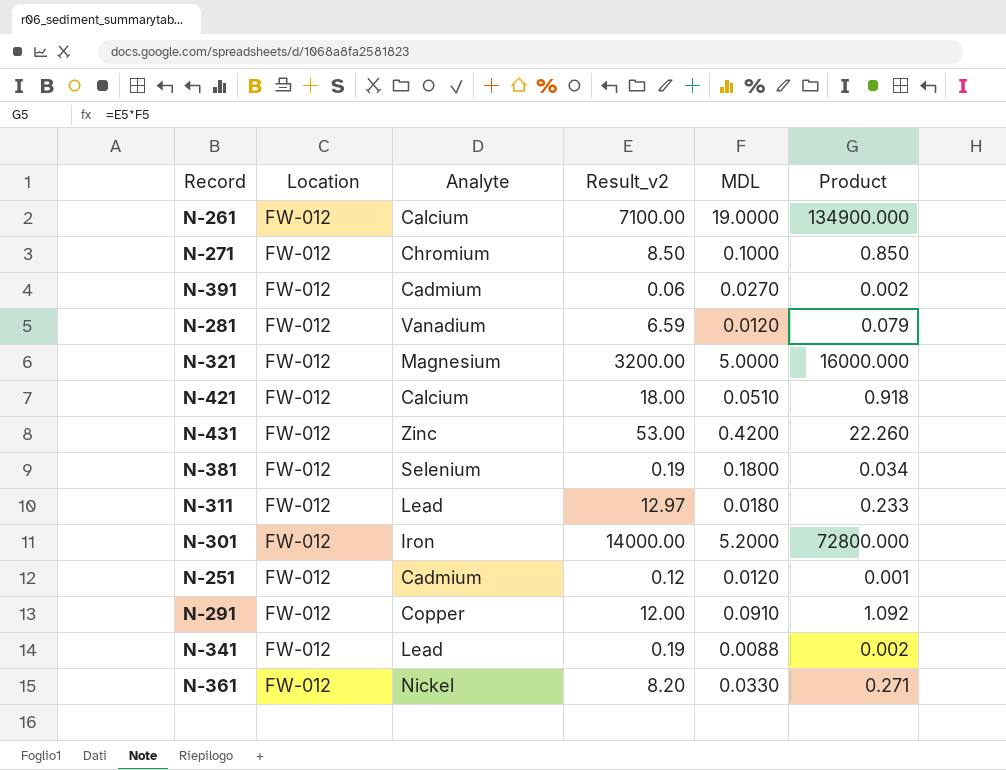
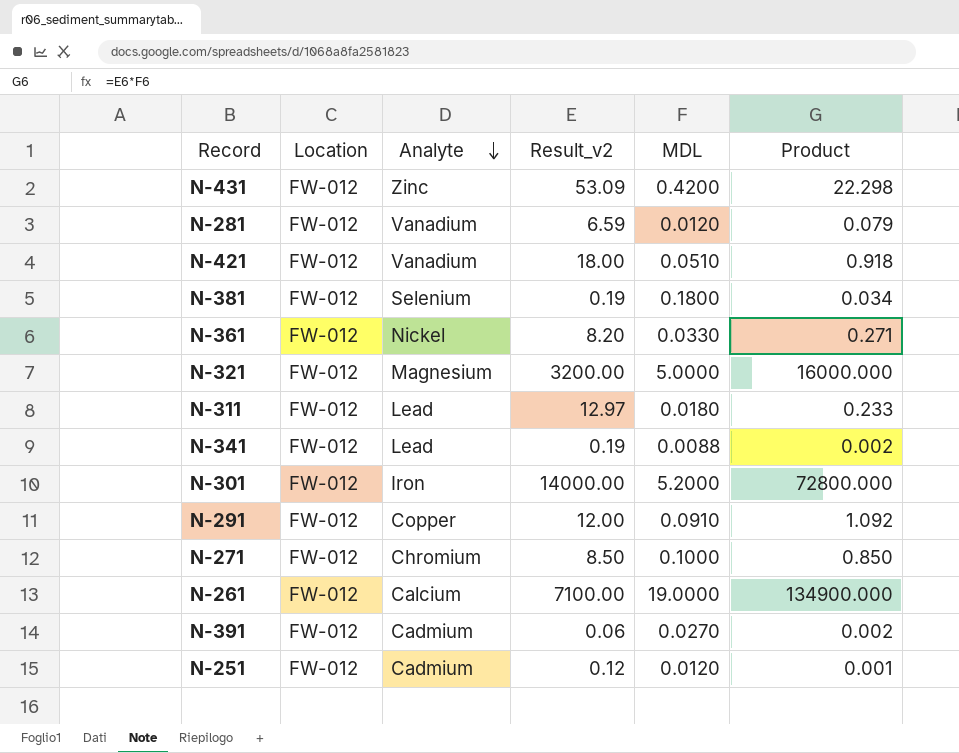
row order: none -> Analyte descending
N-431 | Result_v2: 53.00 -> 53.09
N-431 | Product: 22.260 -> 22.298
N-421 | Analyte: Calcium -> Vanadium

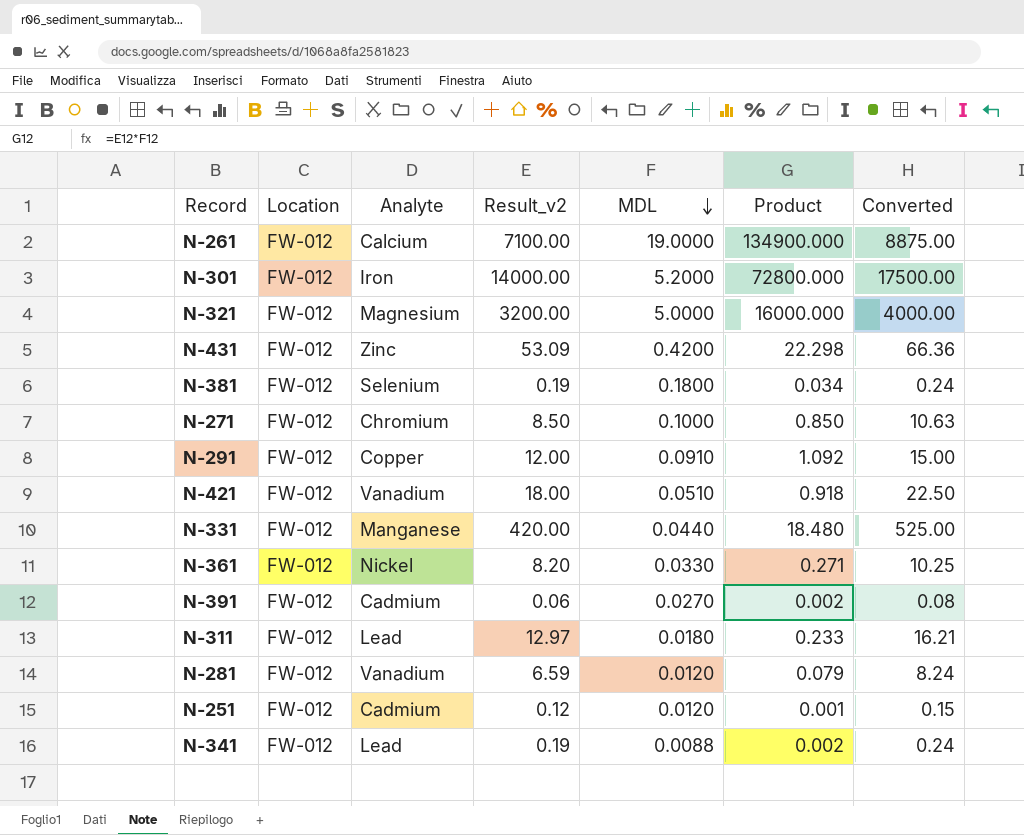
row order: Analyte descending -> MDL descending
column Converted | formula: none -> [Result_v2] * 1.25
row N-331: none -> FW-012 | Manganese | 420.00 | 0.0440 | 18.480 | 525.00

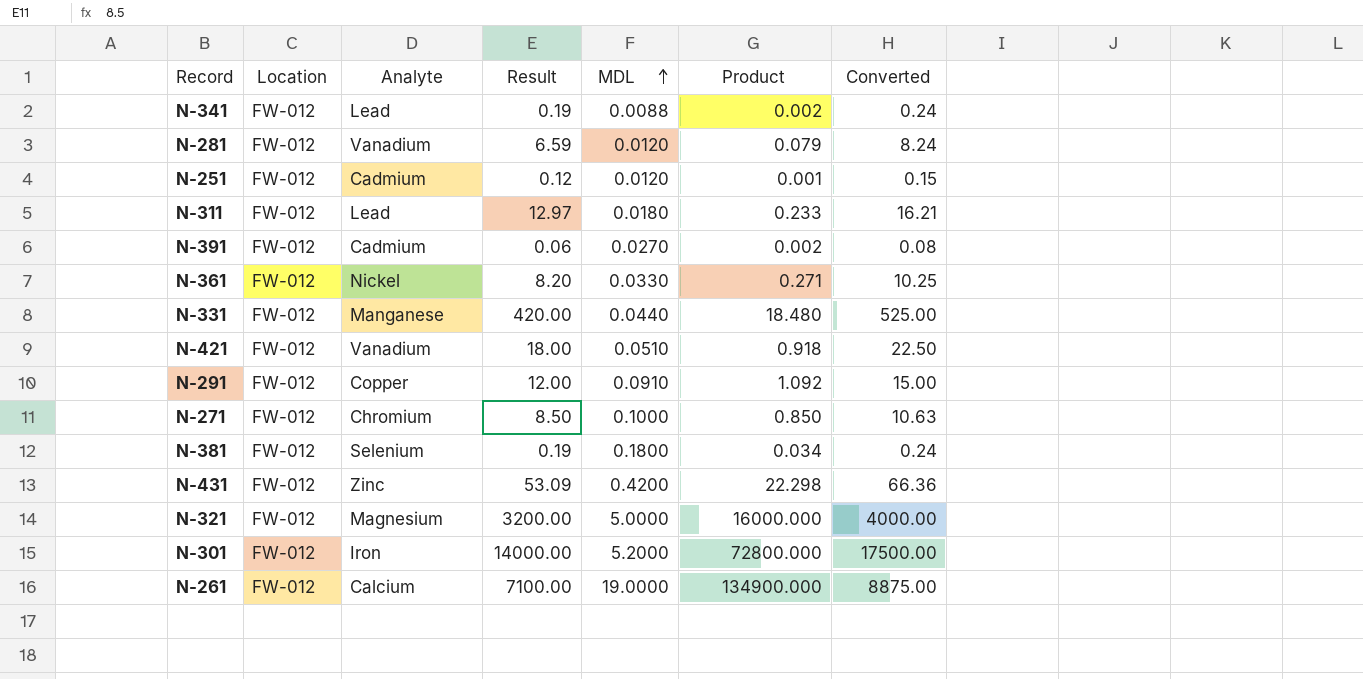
row order: MDL descending -> MDL ascending
column name: Result_v2 -> Result

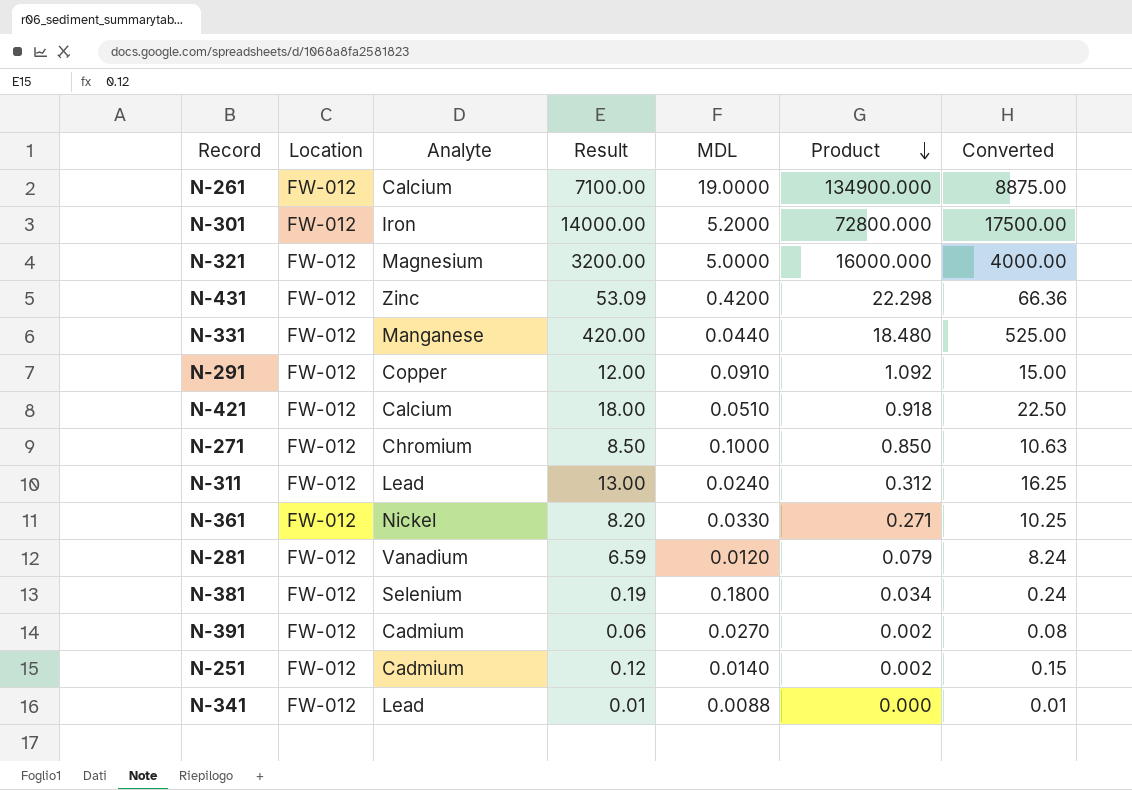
row order: MDL ascending -> Product descending
N-421 | Analyte: Vanadium -> Calcium
N-311 | Result: 12.97 -> 13.00
N-311 | MDL: 0.0180 -> 0.0240
N-311 | Product: 0.233 -> 0.312
N-311 | Converted: 16.21 -> 16.25
N-251 | MDL: 0.0120 -> 0.0140
N-251 | Product: 0.001 -> 0.002
N-341 | Result: 0.19 -> 0.01
N-341 | Product: 0.002 -> 0.000
N-341 | Converted: 0.24 -> 0.01

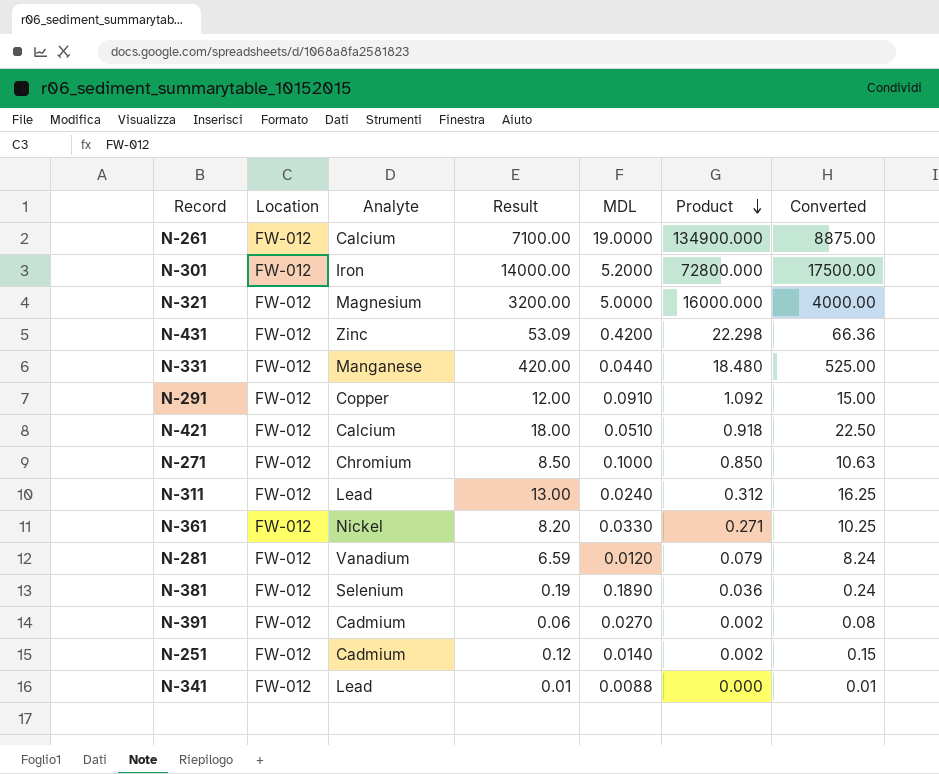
N-381 | MDL: 0.1800 -> 0.1890
N-381 | Product: 0.034 -> 0.036

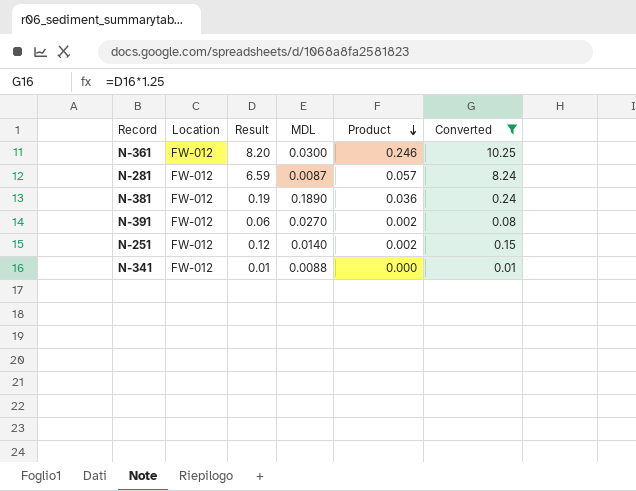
filter: none -> Converted <= 10.25
column Analyte | position: 3 -> none
N-361 | MDL: 0.0330 -> 0.0300
N-361 | Product: 0.271 -> 0.246
N-281 | MDL: 0.0120 -> 0.0087
N-281 | Product: 0.079 -> 0.057

